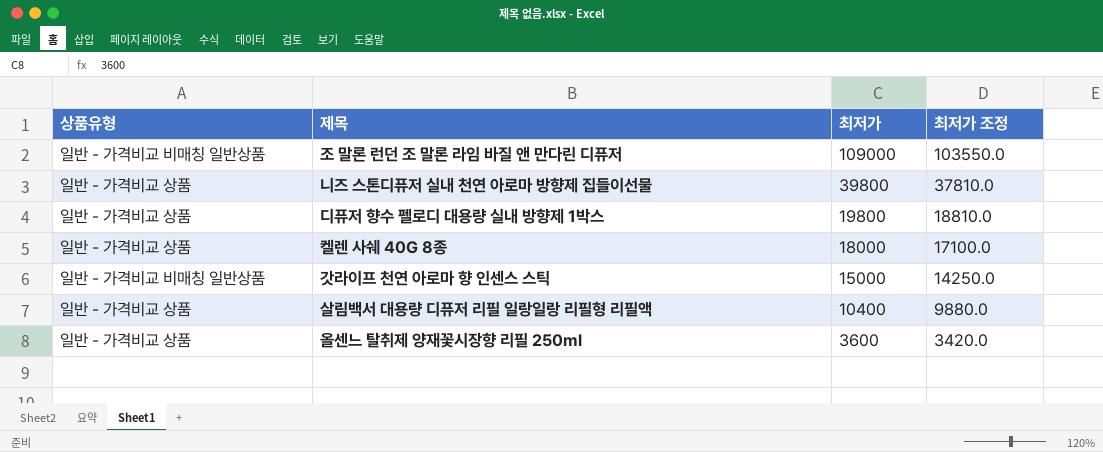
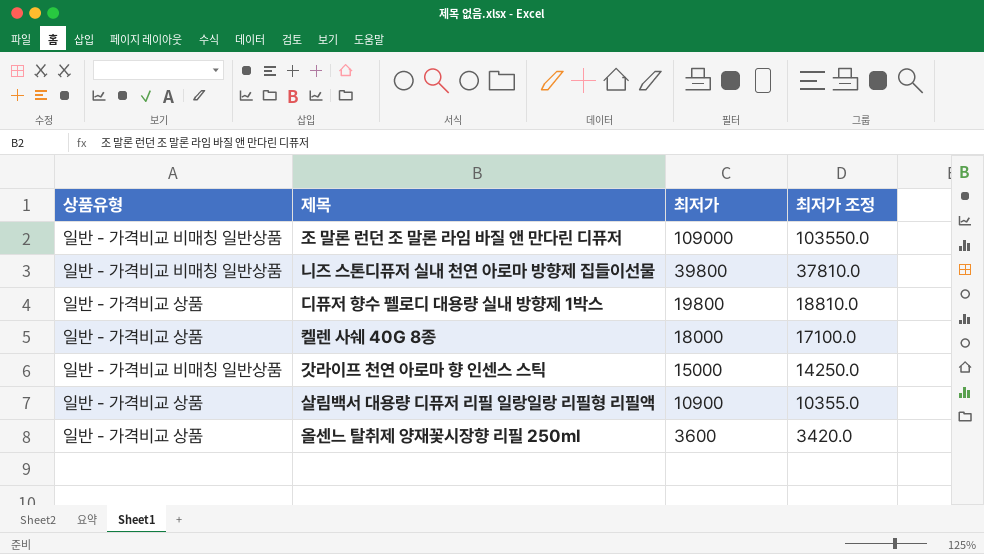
니즈 스톤디퓨저 실내 천연 아로마 방향제 집들이선물 | 상품유형: 일반 - 가격비교 상품 -> 일반 - 가격비교 비매칭 일반상품
살림백서 대용량 디퓨저 리필 일랑일랑 리필형 리필액 | 최저가: 10400 -> 10900
살림백서 대용량 디퓨저 리필 일랑일랑 리필형 리필액 | 최저가 조정: 9880.0 -> 10355.0

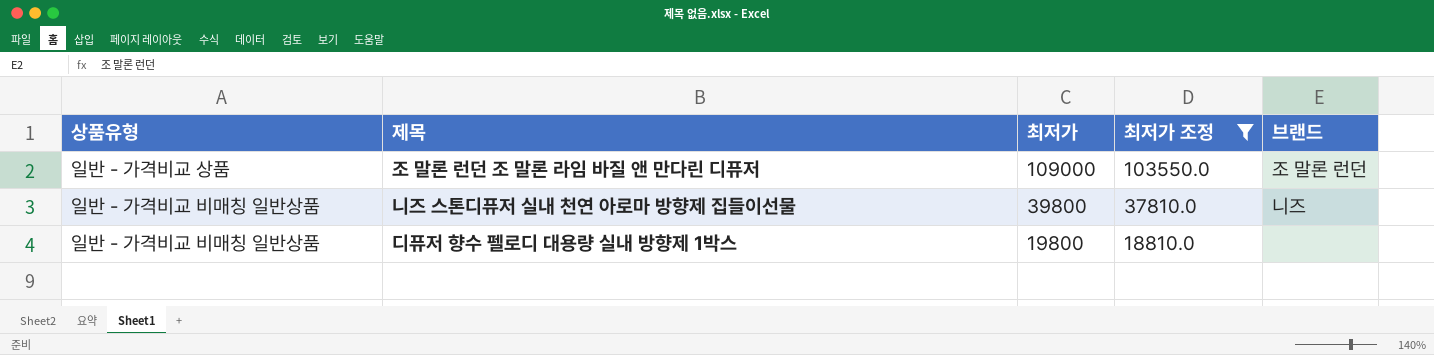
filter: none -> 최저가 조정 >= 18810.0
column 브랜드 | position: none -> 5
조 말론 런던 조 말론 라임 바질 앤 만다린 디퓨저 | 상품유형: 일반 - 가격비교 비매칭 일반상품 -> 일반 - 가격비교 상품
디퓨저 향수 펠로디 대용량 실내 방향제 1박스 | 상품유형: 일반 - 가격비교 상품 -> 일반 - 가격비교 비매칭 일반상품

